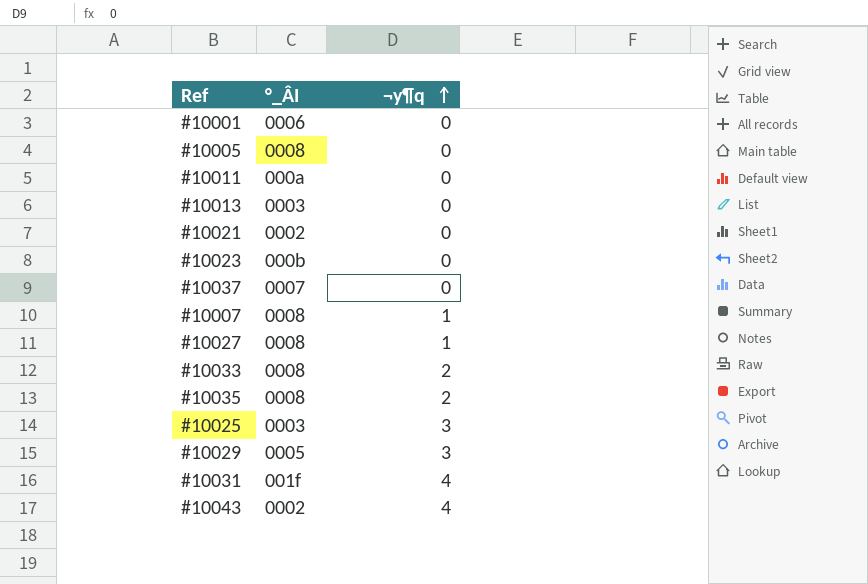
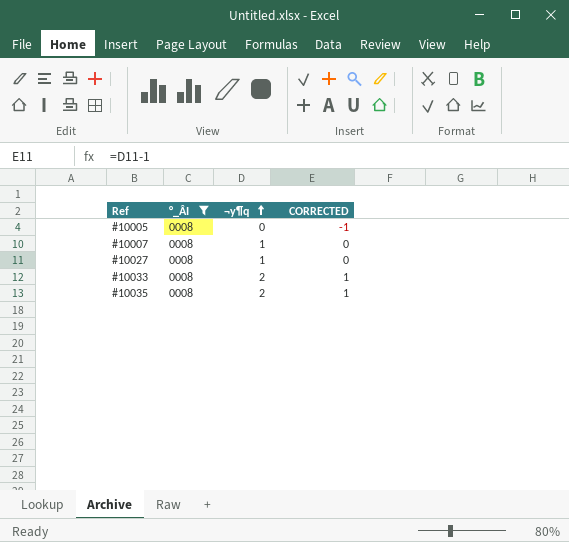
filter: none -> °_ÂI = 0008
column CORRECTED | formula: none -> [¬y¶q] - 1

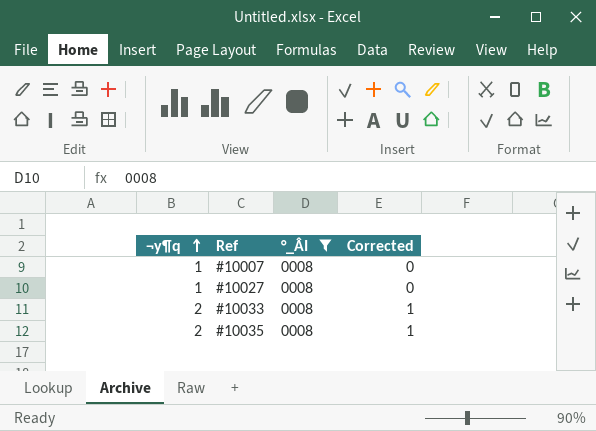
column ¬y¶q | position: 3 -> 1
column name: CORRECTED -> Corrected
row #10005: 0008 | 0 | -1 -> none

